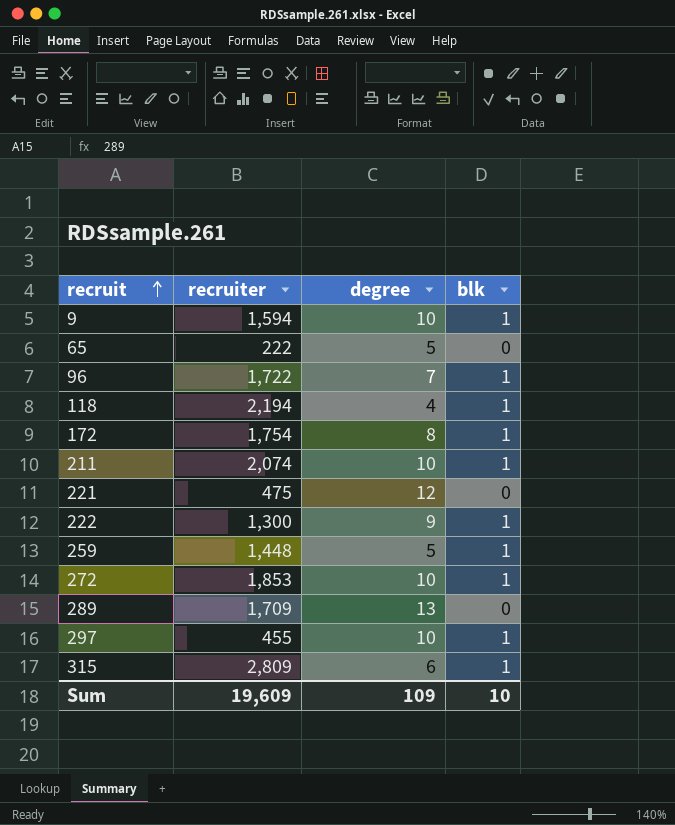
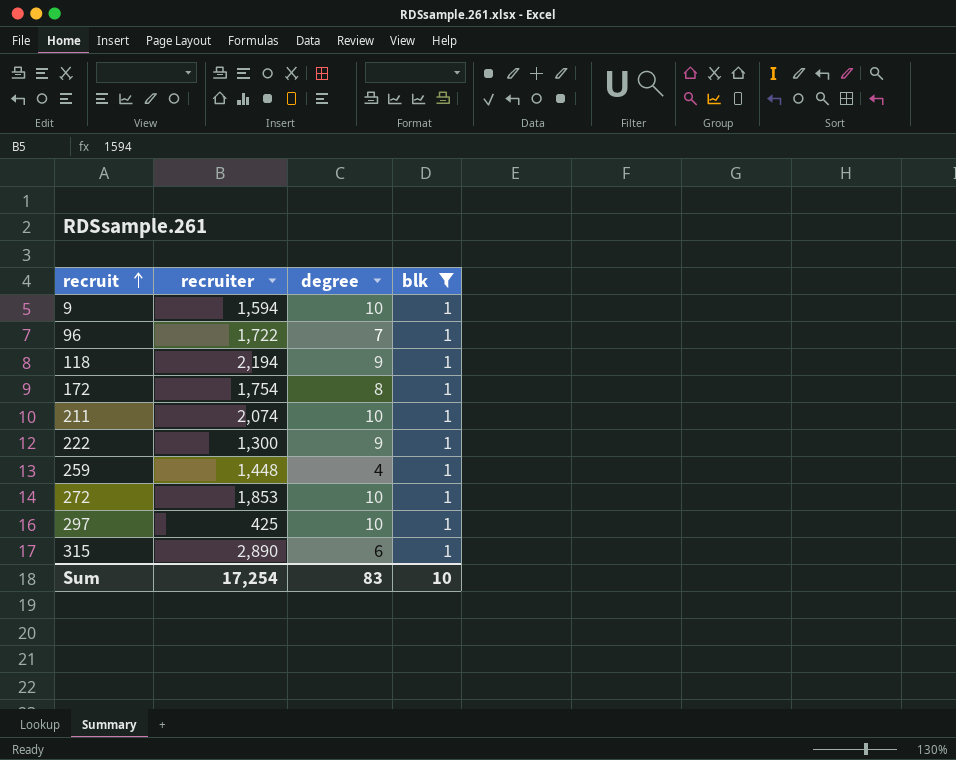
filter: none -> blk = 1
118 | degree: 4 -> 9
259 | degree: 5 -> 4
297 | recruiter: 455 -> 425
315 | recruiter: 2,809 -> 2,890
Sum | recruiter: 19,609 -> 17,254
Sum | degree: 109 -> 83

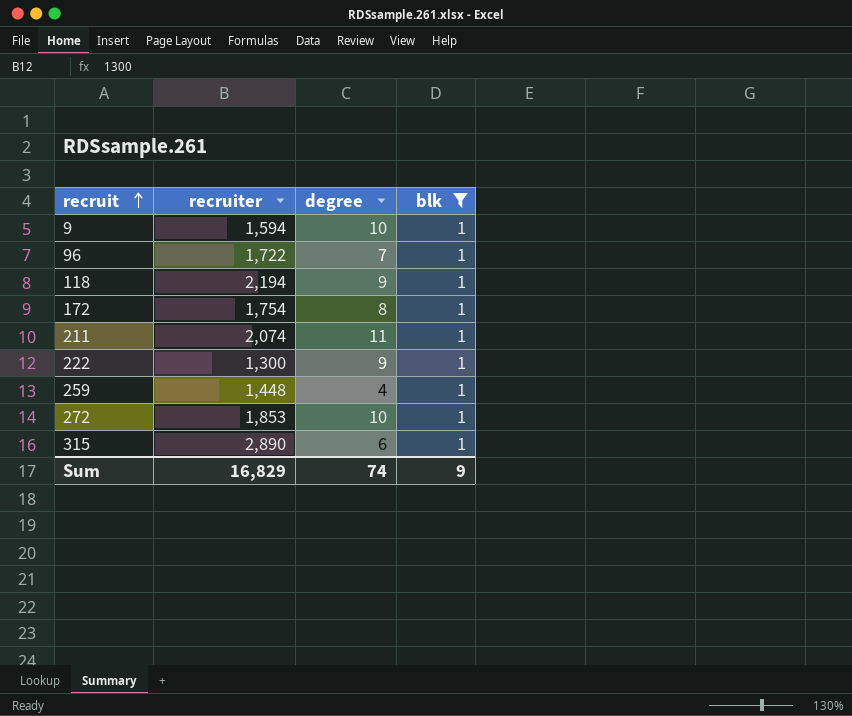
row 297: 425 | 10 | 1 -> none
211 | degree: 10 -> 11
Sum | recruiter: 17,254 -> 16,829
Sum | degree: 83 -> 74
Sum | blk: 10 -> 9

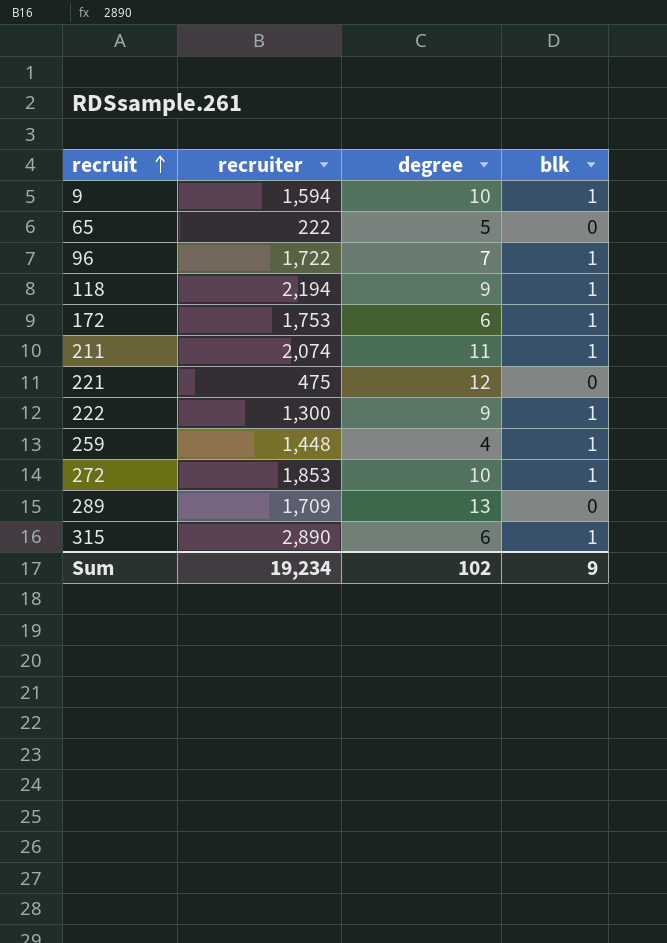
filter: blk = 1 -> none
172 | recruiter: 1,754 -> 1,753
172 | degree: 8 -> 6
Sum | recruiter: 16,829 -> 19,234
Sum | degree: 74 -> 102

